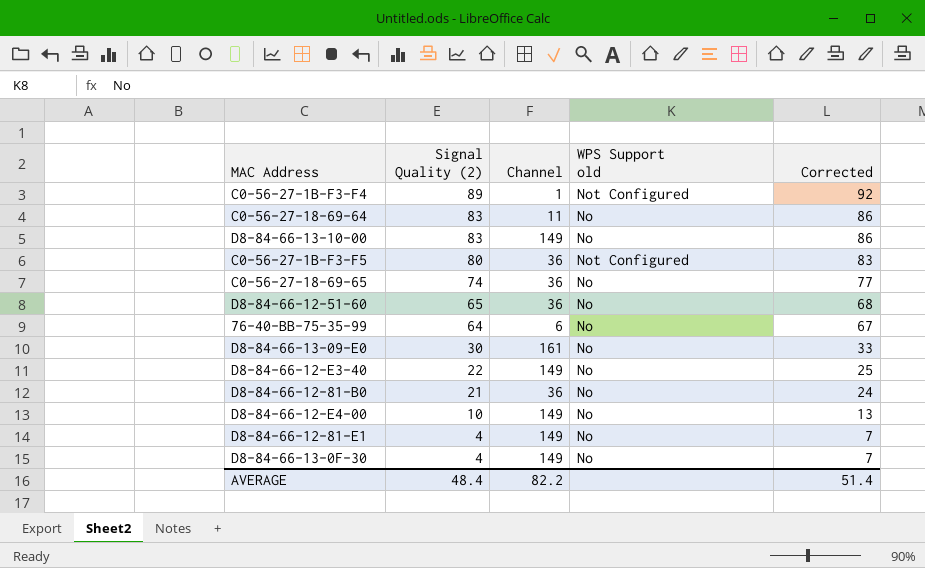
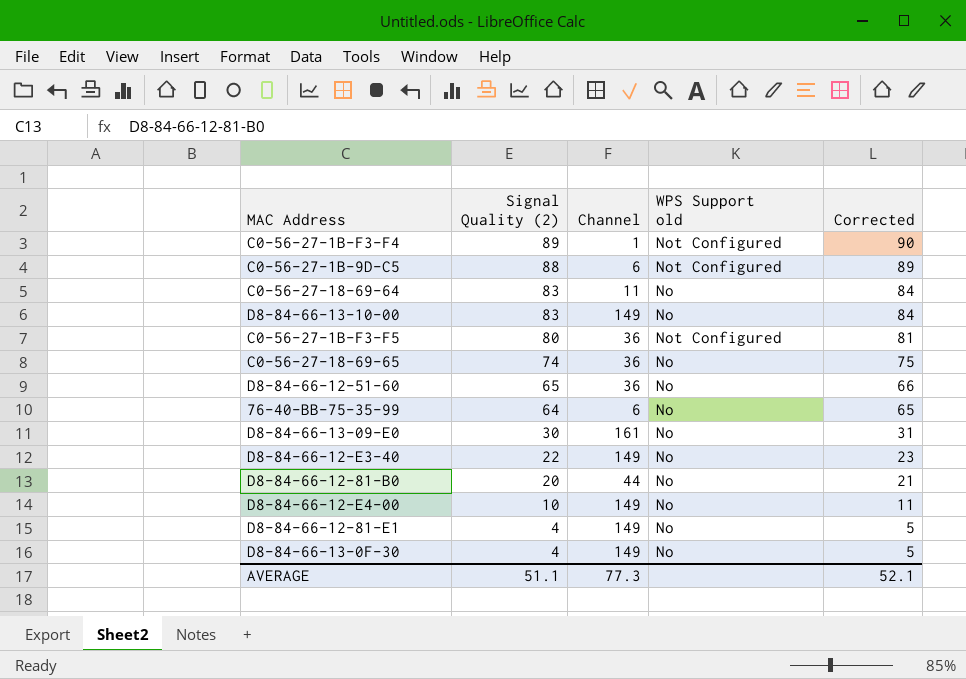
column Corrected | formula: [Signal Quality (2)] + 3 -> [Signal Quality (2)] + 1
row C0-56-27-1B-9D-C5: none -> 88 | 6 | Not Configured | 89
D8-84-66-12-81-B0 | Signal Quality (2): 21 -> 20
D8-84-66-12-81-B0 | Channel: 36 -> 44
AVERAGE | Signal Quality (2): 48.4 -> 51.1
AVERAGE | Channel: 82.2 -> 77.3
AVERAGE | Corrected: 51.4 -> 52.1

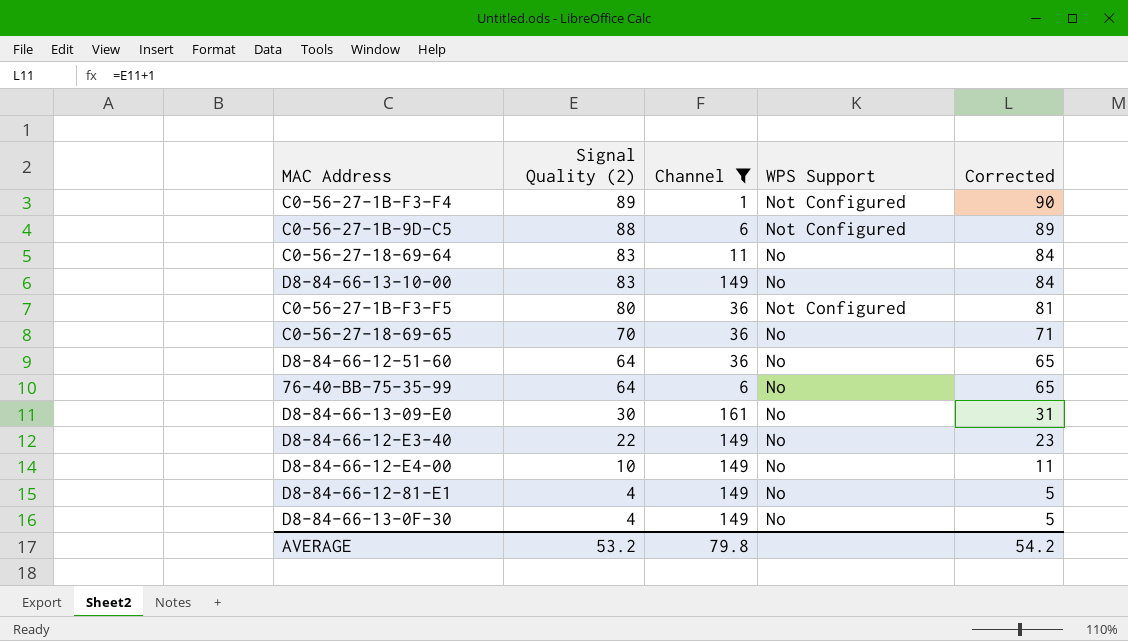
filter: none -> Channel != 44
column name: WPS Support old -> WPS Support
C0-56-27-18-69-65 | Signal Quality (2): 74 -> 70
C0-56-27-18-69-65 | Corrected: 75 -> 71
D8-84-66-12-51-60 | Signal Quality (2): 65 -> 64
D8-84-66-12-51-60 | Corrected: 66 -> 65
AVERAGE | Signal Quality (2): 51.1 -> 53.2
AVERAGE | Channel: 77.3 -> 79.8
AVERAGE | Corrected: 52.1 -> 54.2

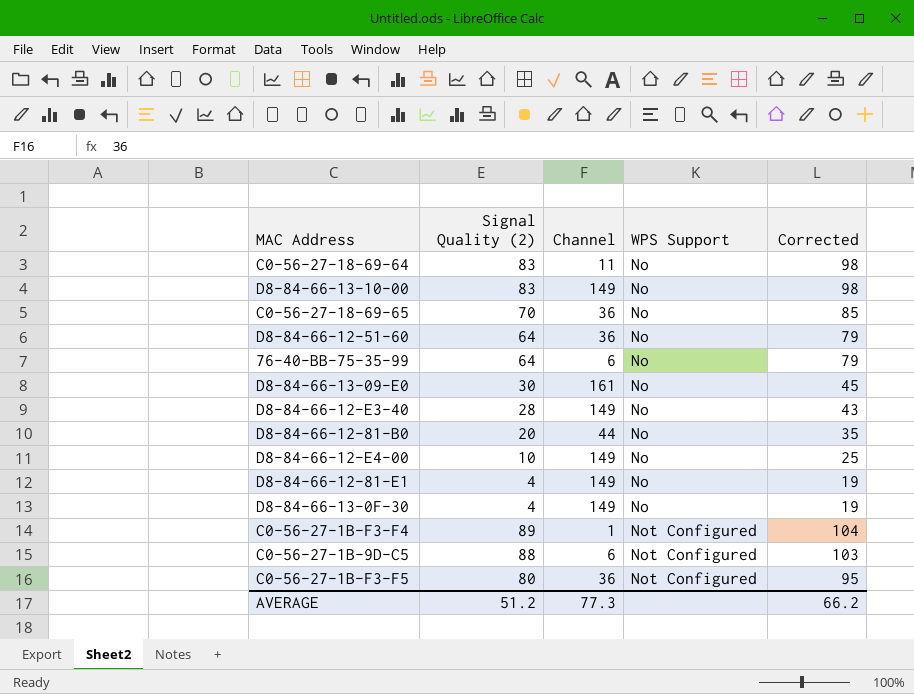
filter: Channel != 44 -> none
row order: Signal Quality (2) descending -> WPS Support ascending
column Corrected | formula: [Signal Quality (2)] + 1 -> [Signal Quality (2)] + 15
D8-84-66-12-E3-40 | Signal Quality (2): 22 -> 28
AVERAGE | Signal Quality (2): 53.2 -> 51.2
AVERAGE | Channel: 79.8 -> 77.3
AVERAGE | Corrected: 54.2 -> 66.2

